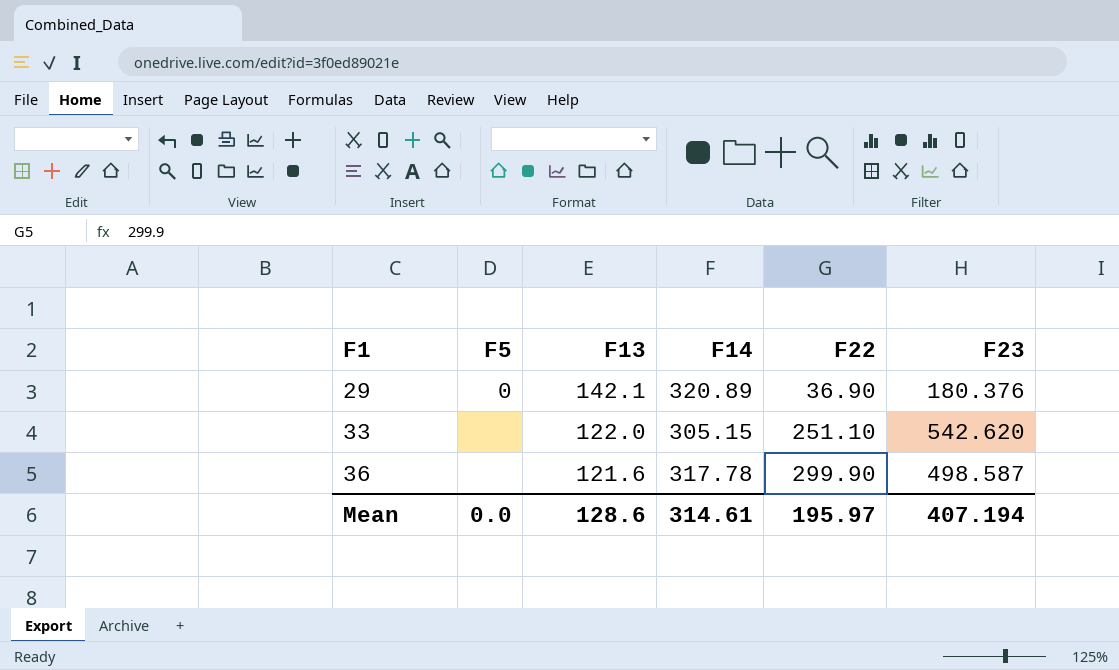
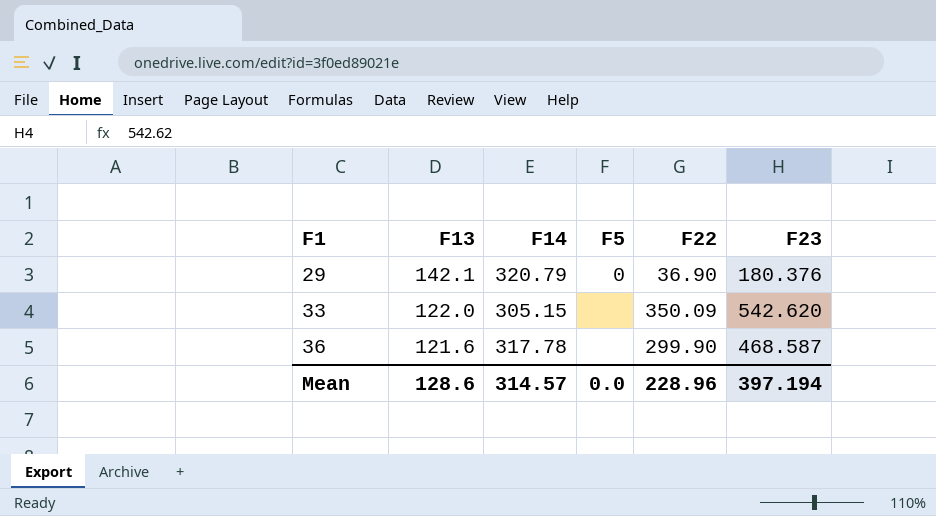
column F5 | position: 2 -> 4
29 | F14: 320.89 -> 320.79
33 | F22: 251.10 -> 350.09
36 | F23: 498.587 -> 468.587
Mean | F14: 314.61 -> 314.57
Mean | F22: 195.97 -> 228.96
Mean | F23: 407.194 -> 397.194

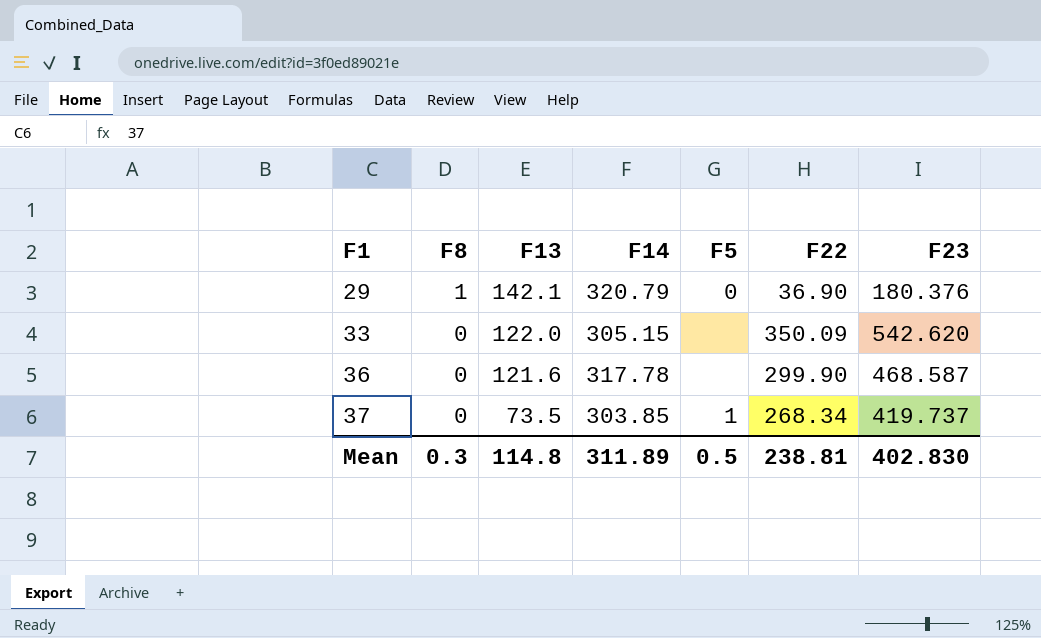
column F8 | position: none -> 2
row 37: none -> 0 | 73.5 | 303.85 | 1 | 268.34 | 419.737
Mean | F13: 128.6 -> 114.8
Mean | F14: 314.57 -> 311.89
Mean | F5: 0.0 -> 0.5
Mean | F22: 228.96 -> 238.81
Mean | F23: 397.194 -> 402.830

